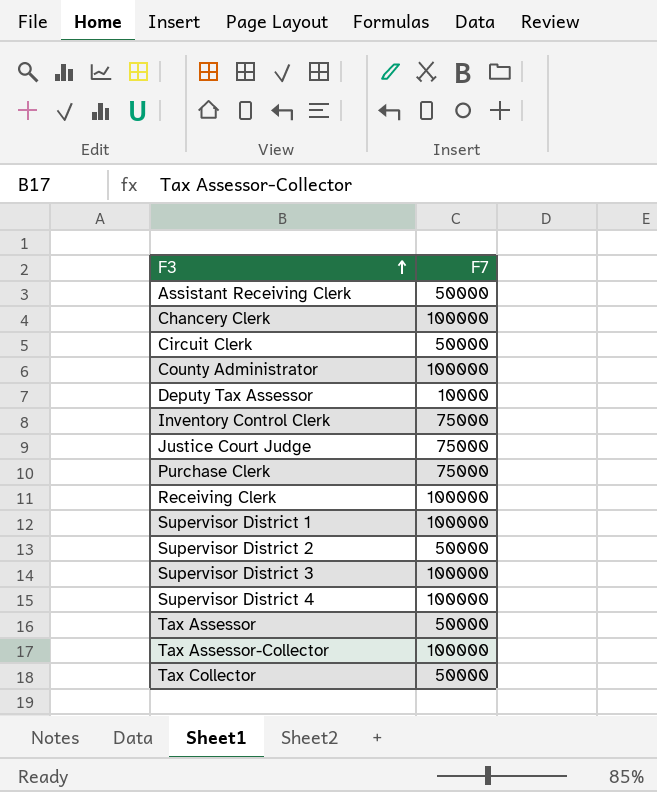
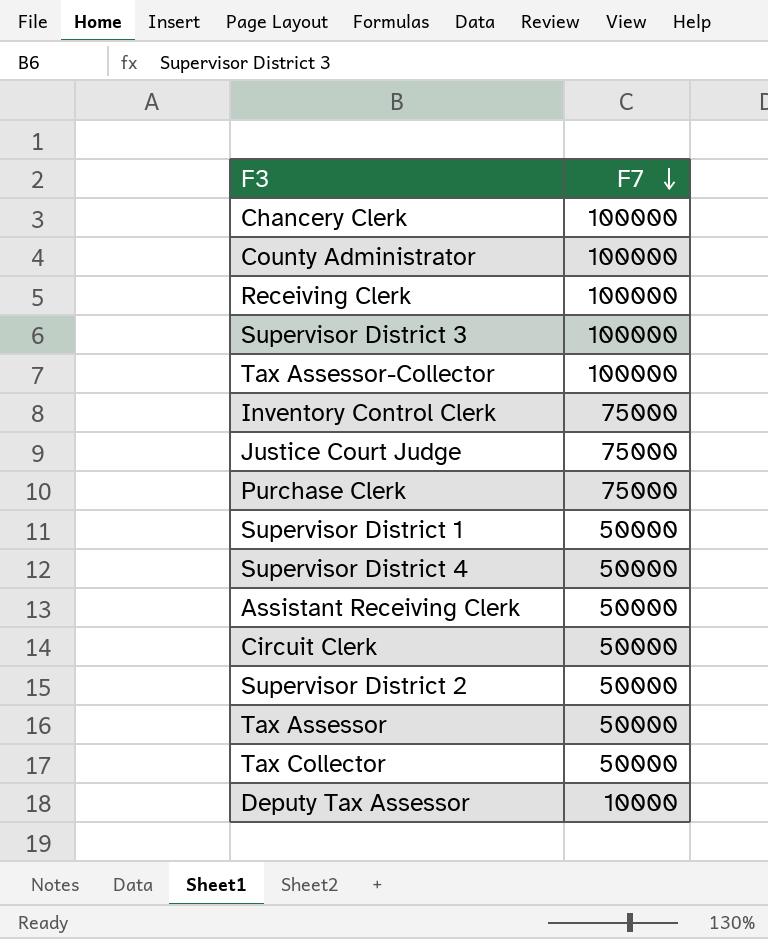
row order: F3 ascending -> F7 descending
Supervisor District 1 | F7: 100000 -> 50000
Supervisor District 4 | F7: 100000 -> 50000

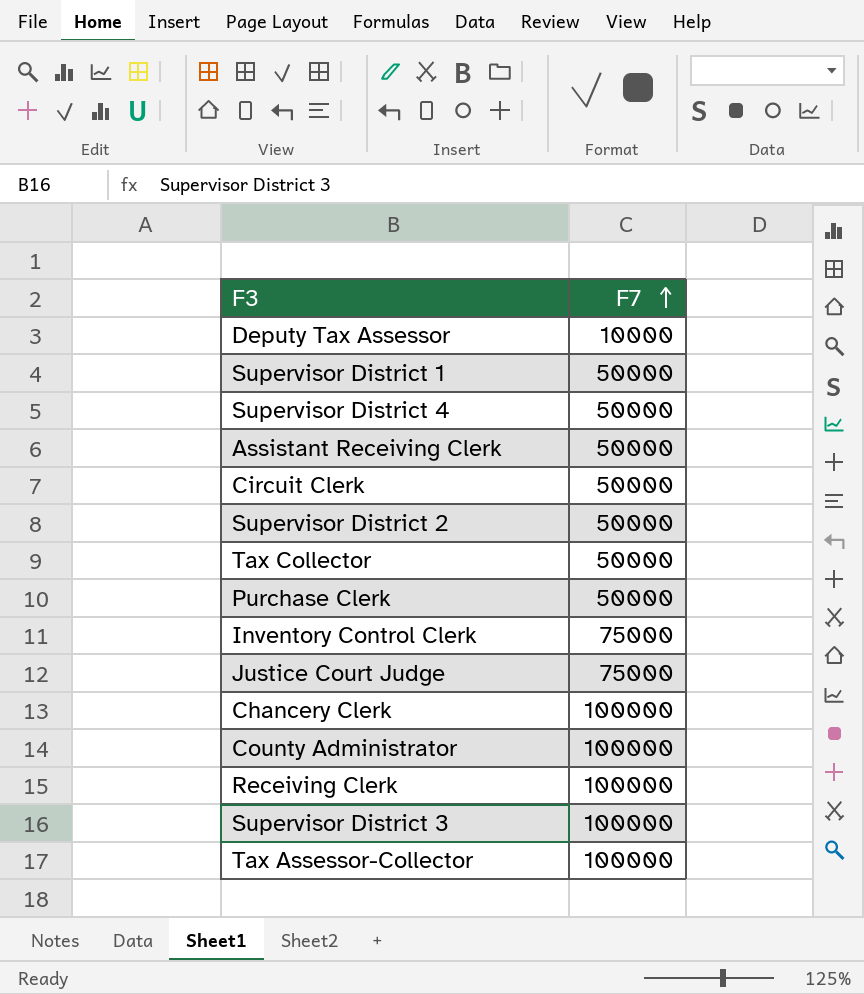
row order: F7 descending -> F7 ascending
row Tax Assessor: 50000 -> none
Purchase Clerk | F7: 75000 -> 50000

